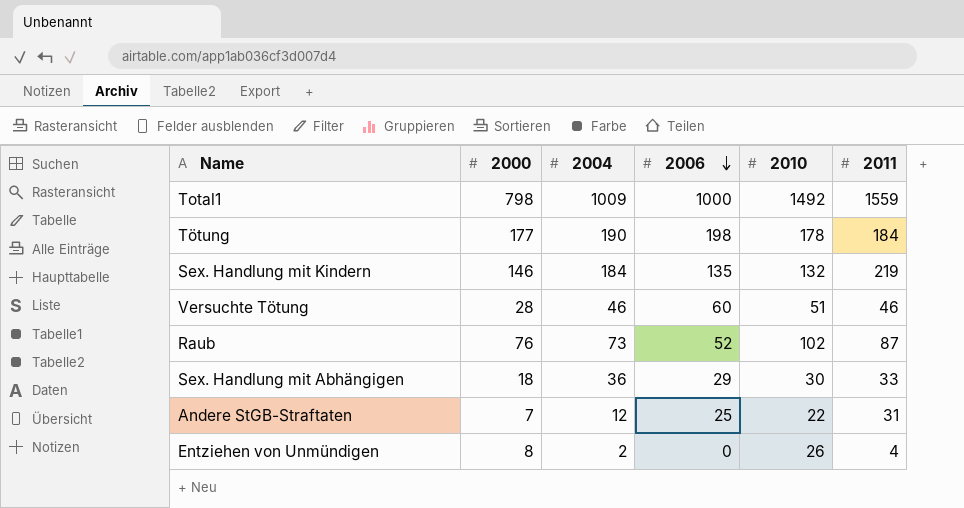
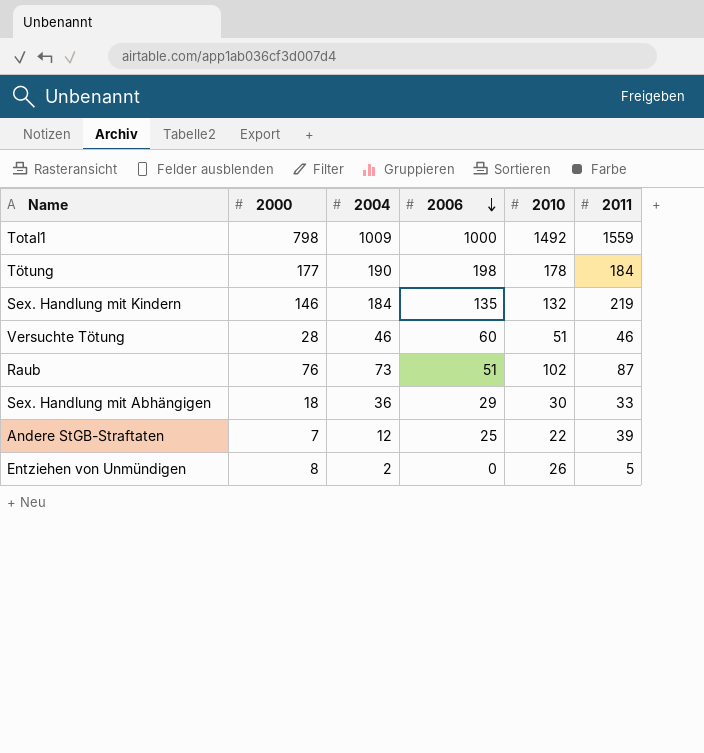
Raub | 2006: 52 -> 51
Andere StGB-Straftaten | 2011: 31 -> 39
Entziehen von Unmündigen | 2011: 4 -> 5

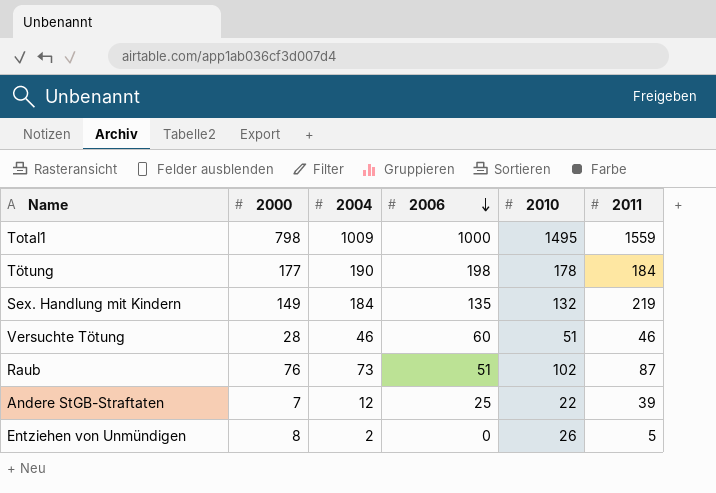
row Sex. Handlung mit Abhängigen: 18 | 36 | 29 | 30 | 33 -> none
Total1 | 2010: 1492 -> 1495
Sex. Handlung mit Kindern | 2000: 146 -> 149

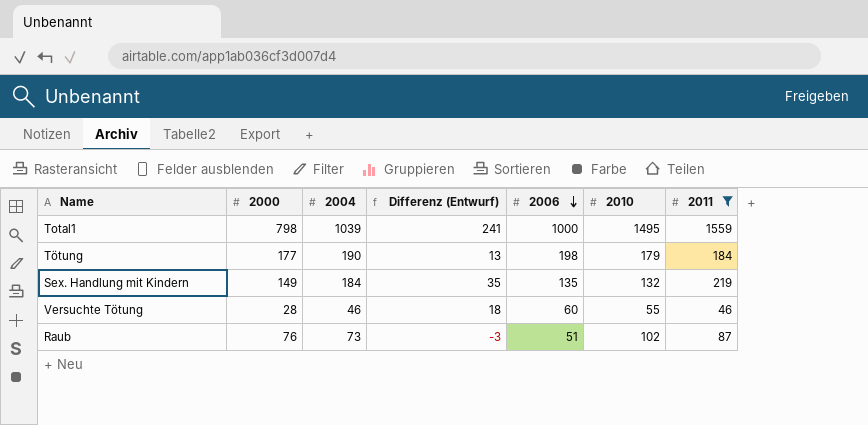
filter: none -> 2011 >= 46
column Differenz (Entwurf) | formula: none -> [2004] - [2000]
Total1 | 2004: 1009 -> 1039
Tötung | 2010: 178 -> 179
Versuchte Tötung | 2010: 51 -> 55

